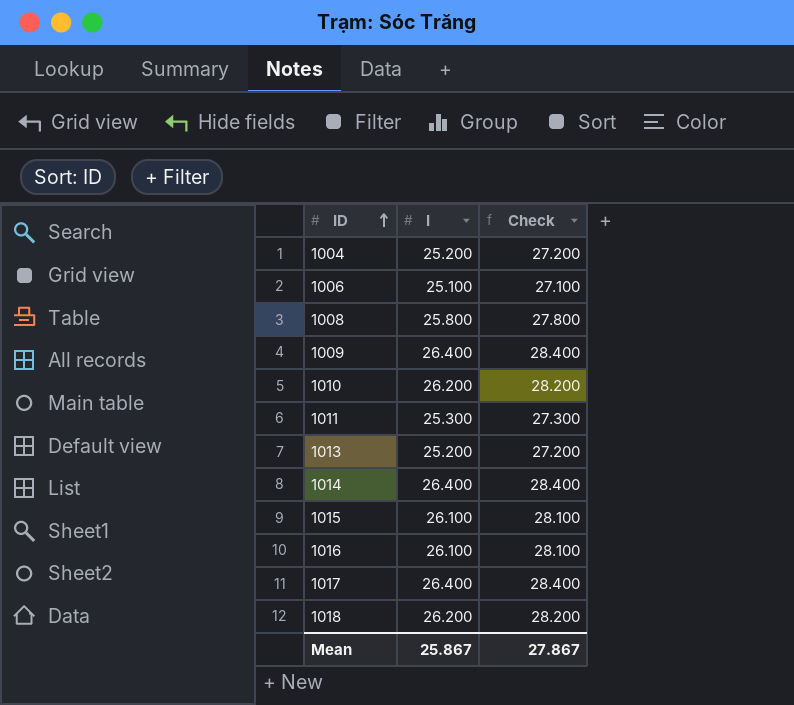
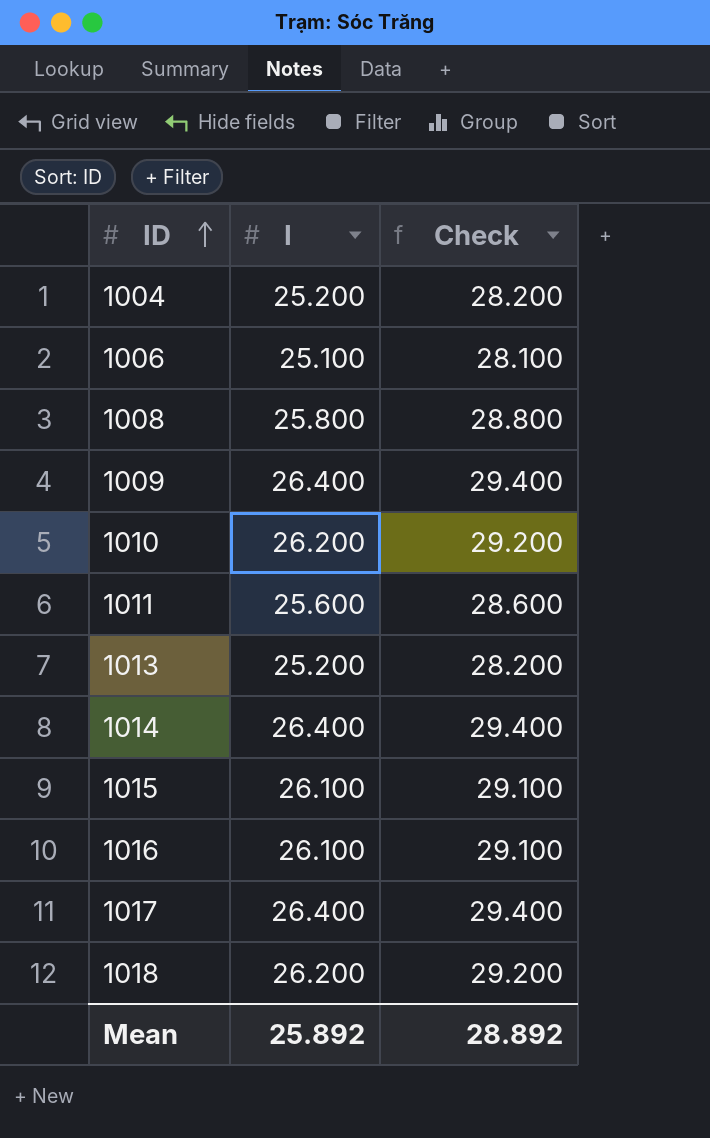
column Check | formula: [I] + 2 -> [I] + 3
1011 | I: 25.300 -> 25.600
Mean | I: 25.867 -> 25.892
Mean | Check: 27.867 -> 28.892

